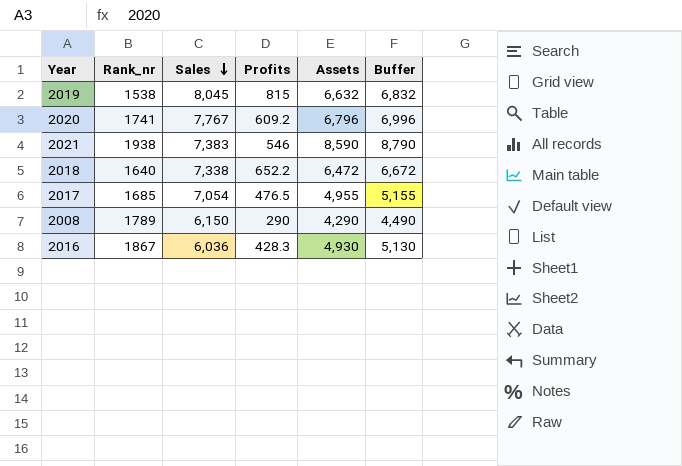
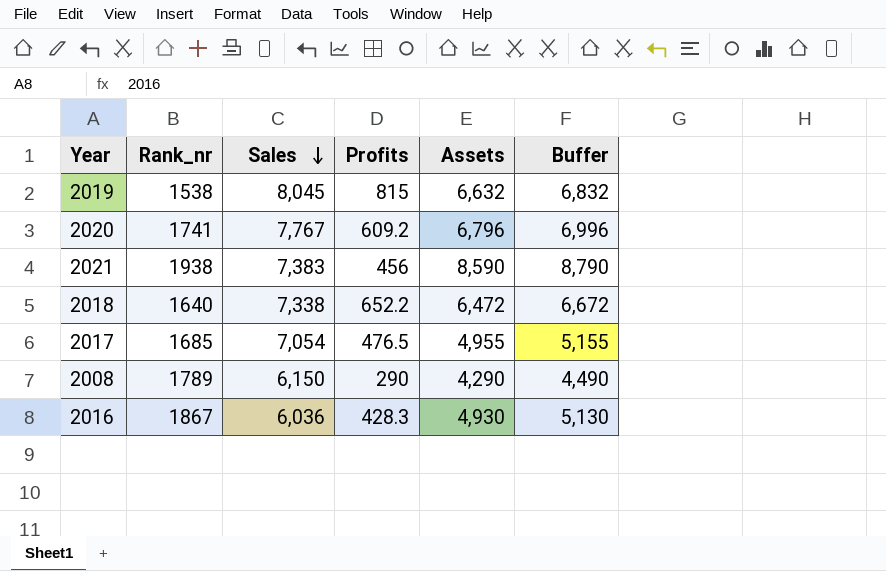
2021 | Profits: 546 -> 456

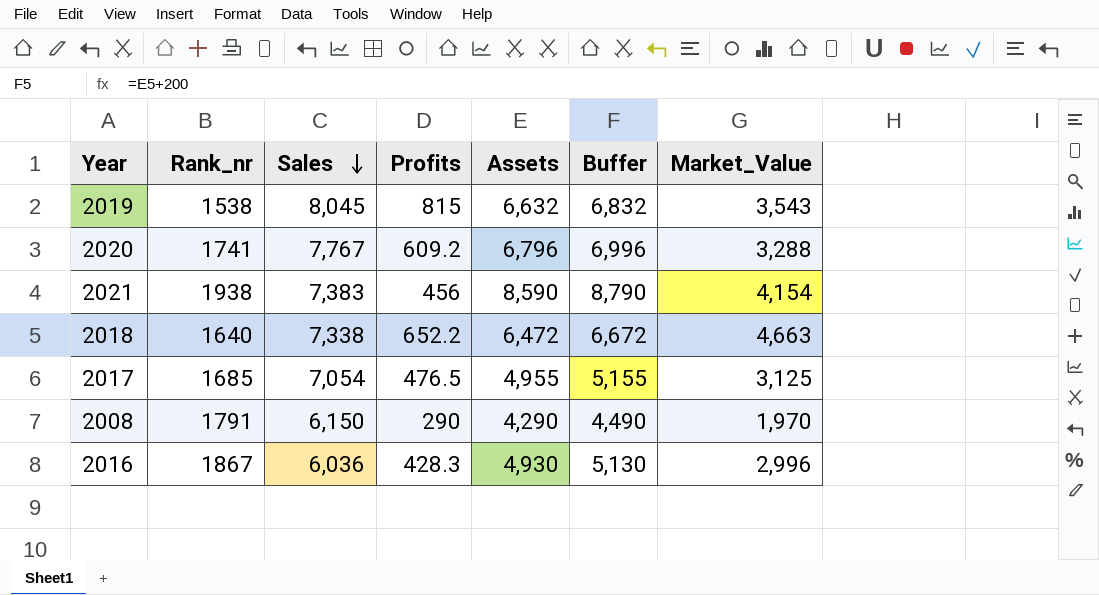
column Market_Value | position: none -> 7
2008 | Rank_nr: 1789 -> 1791

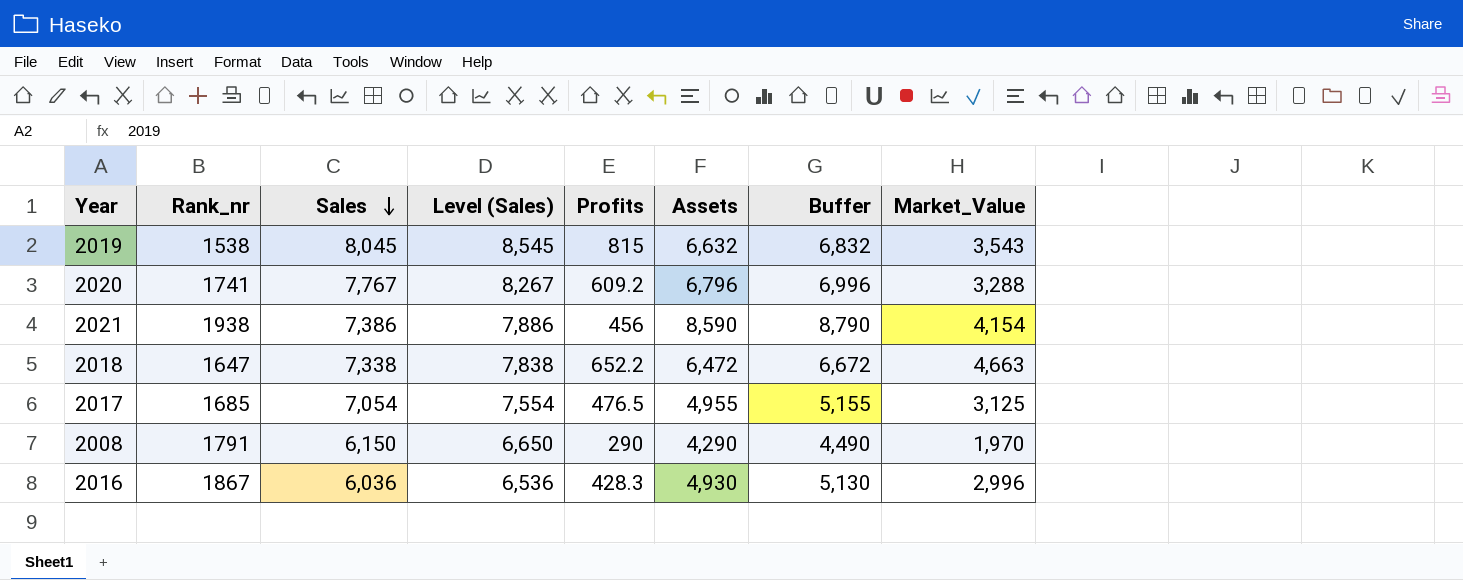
column Level (Sales) | formula: none -> [Sales] + 500
2021 | Sales: 7,383 -> 7,386
2018 | Rank_nr: 1640 -> 1647

